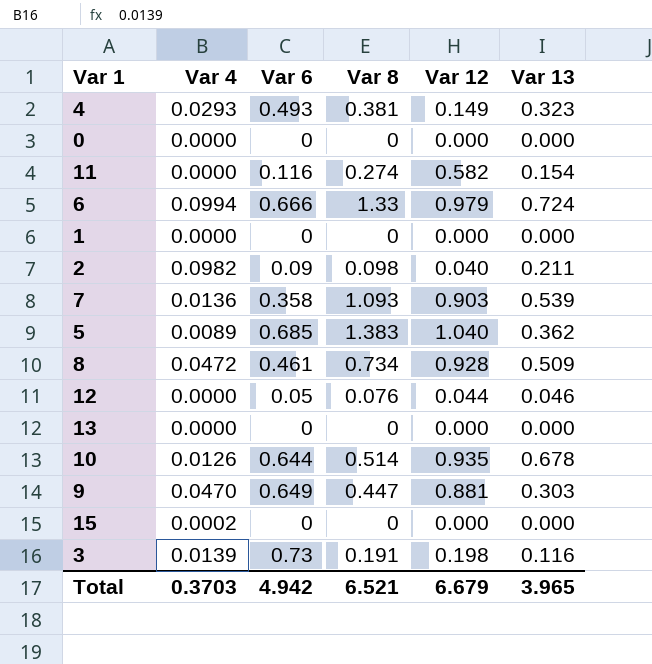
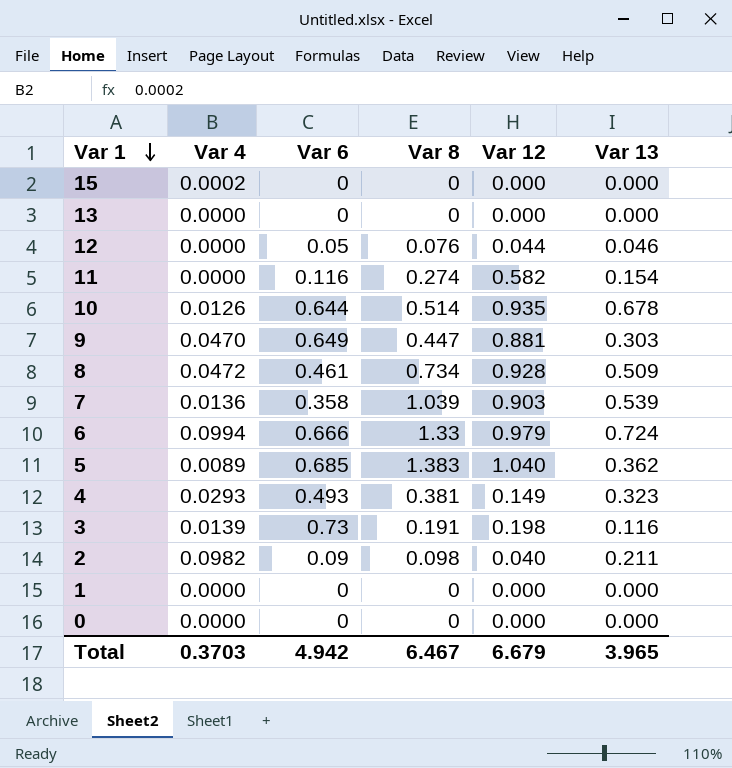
row order: none -> Var 1 descending
7 | Var 8: 1.093 -> 1.039
Total | Var 8: 6.521 -> 6.467

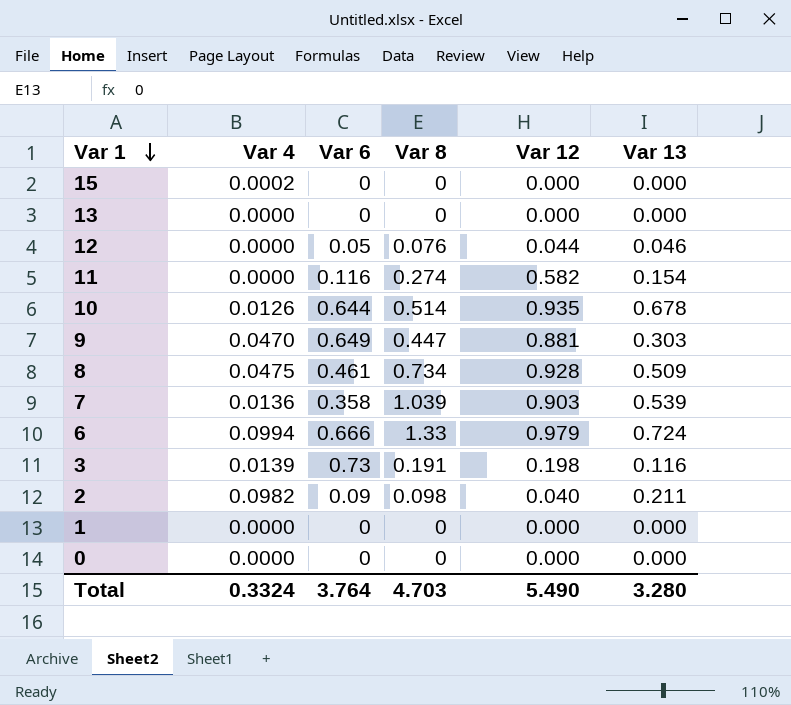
row 5: 0.0089 | 0.685 | 1.383 | 1.040 | 0.362 -> none
row 4: 0.0293 | 0.493 | 0.381 | 0.149 | 0.323 -> none
8 | Var 4: 0.0472 -> 0.0475
Total | Var 4: 0.3703 -> 0.3324
Total | Var 6: 4.942 -> 3.764
Total | Var 8: 6.467 -> 4.703
Total | Var 12: 6.679 -> 5.490
Total | Var 13: 3.965 -> 3.280

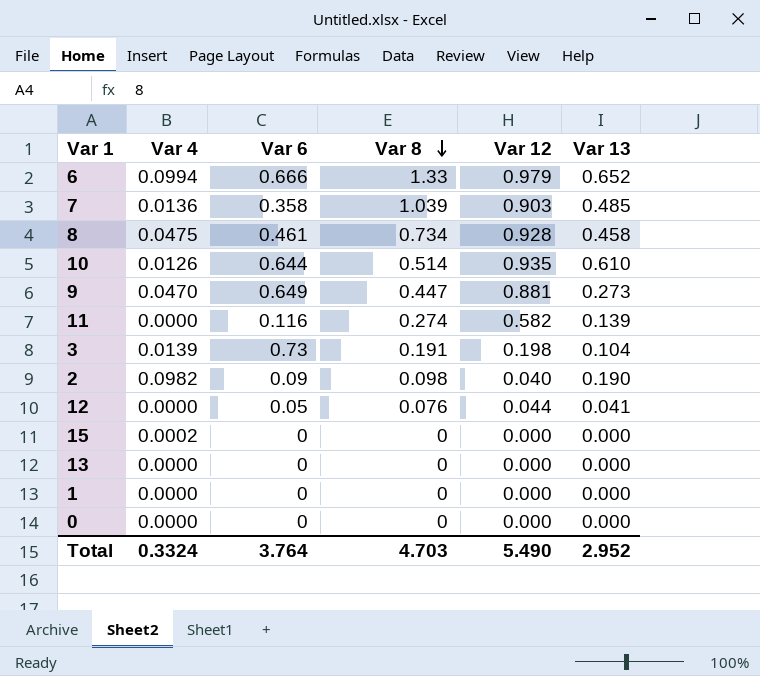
row order: Var 1 descending -> Var 8 descending
6 | Var 13: 0.724 -> 0.652
7 | Var 13: 0.539 -> 0.485
8 | Var 13: 0.509 -> 0.458
10 | Var 13: 0.678 -> 0.610
9 | Var 13: 0.303 -> 0.273
11 | Var 13: 0.154 -> 0.139
3 | Var 13: 0.116 -> 0.104
2 | Var 13: 0.211 -> 0.190
12 | Var 13: 0.046 -> 0.041
Total | Var 13: 3.280 -> 2.952

